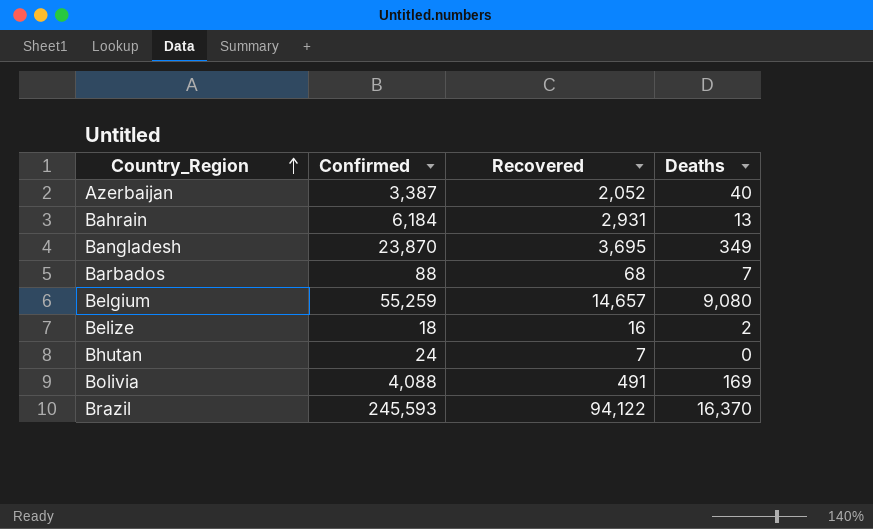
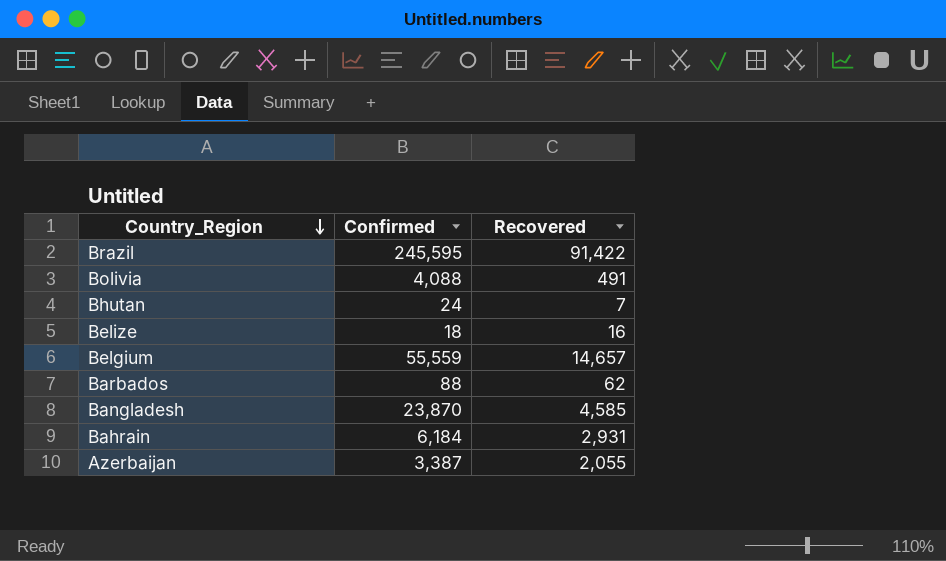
row order: Country_Region ascending -> Country_Region descending
column Deaths | position: 4 -> none
Brazil | Confirmed: 245,593 -> 245,595
Brazil | Recovered: 94,122 -> 91,422
Belgium | Confirmed: 55,259 -> 55,559
Barbados | Recovered: 68 -> 62
Bangladesh | Recovered: 3,695 -> 4,585
Azerbaijan | Recovered: 2,052 -> 2,055

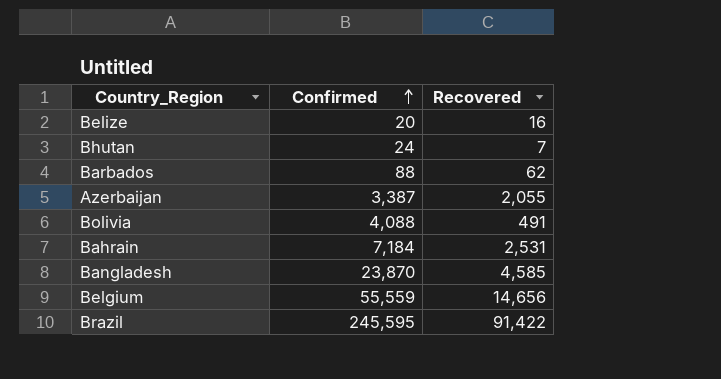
row order: Country_Region descending -> Confirmed ascending
Belize | Confirmed: 18 -> 20
Bahrain | Confirmed: 6,184 -> 7,184
Bahrain | Recovered: 2,931 -> 2,531
Belgium | Recovered: 14,657 -> 14,656

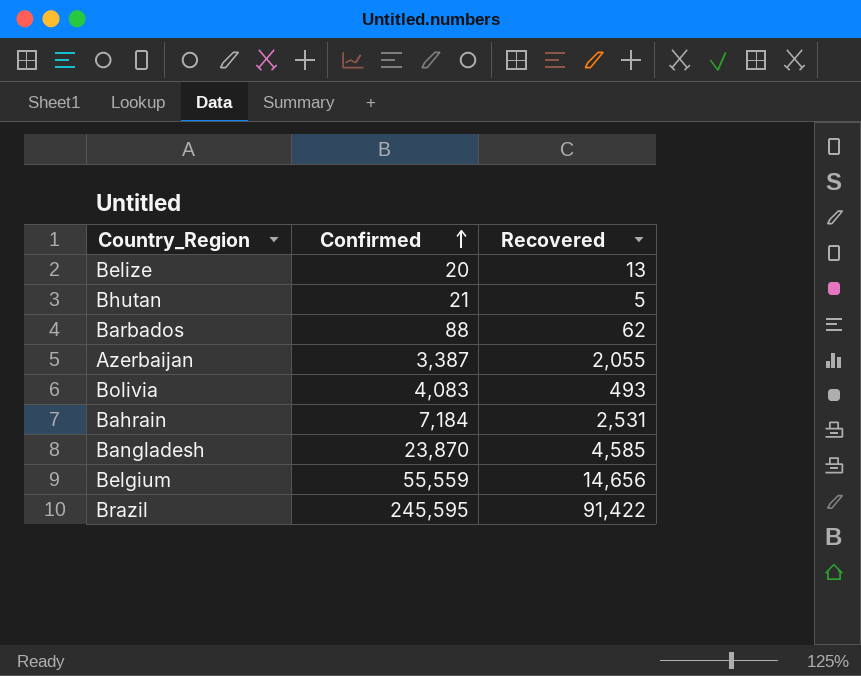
Belize | Recovered: 16 -> 13
Bhutan | Confirmed: 24 -> 21
Bhutan | Recovered: 7 -> 5
Bolivia | Confirmed: 4,088 -> 4,083
Bolivia | Recovered: 491 -> 493

